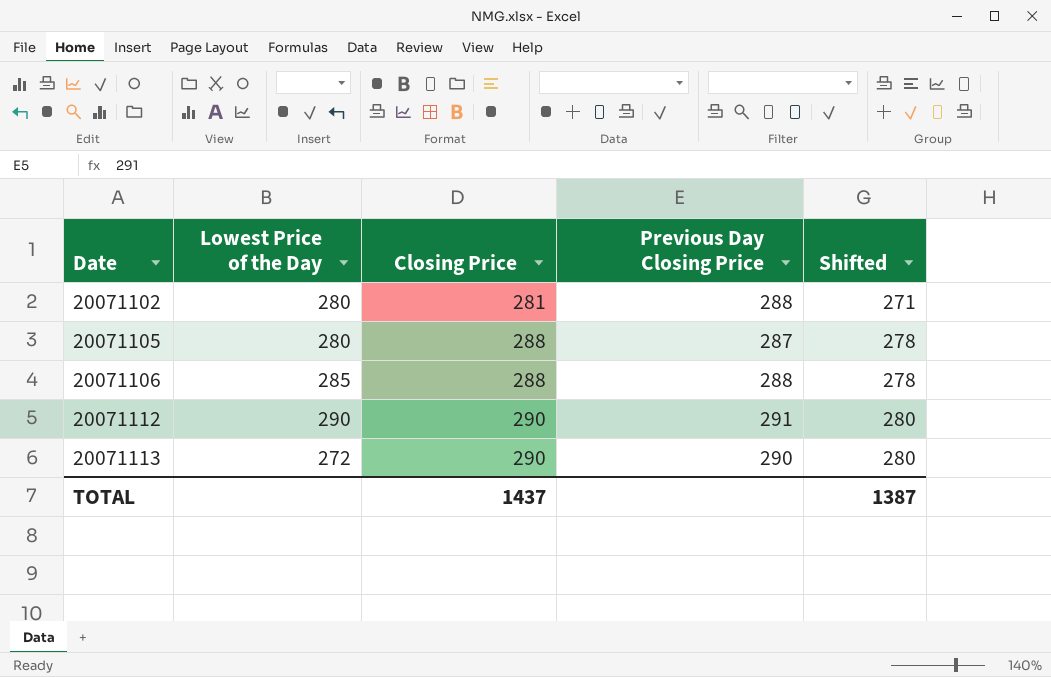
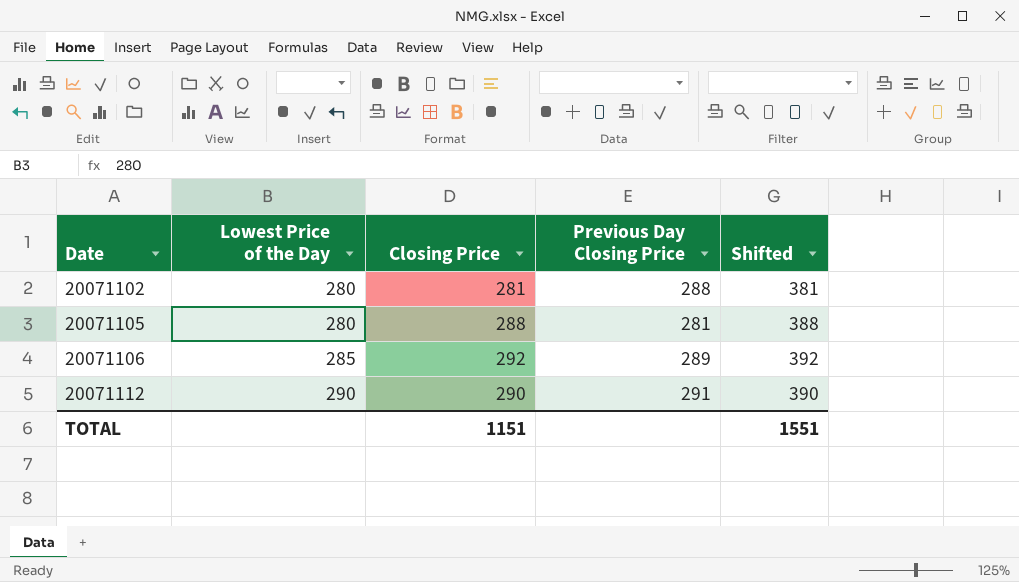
column Shifted | formula: [Closing Price] - 10 -> [Closing Price] + 100
row 20071113: 272 | 290 | 290 | 280 -> none
20071105 | Previous Day Closing Price: 287 -> 281
20071106 | Closing Price: 288 -> 292
20071106 | Previous Day Closing Price: 288 -> 289
TOTAL | Closing Price: 1437 -> 1151
TOTAL | Shifted: 1387 -> 1551

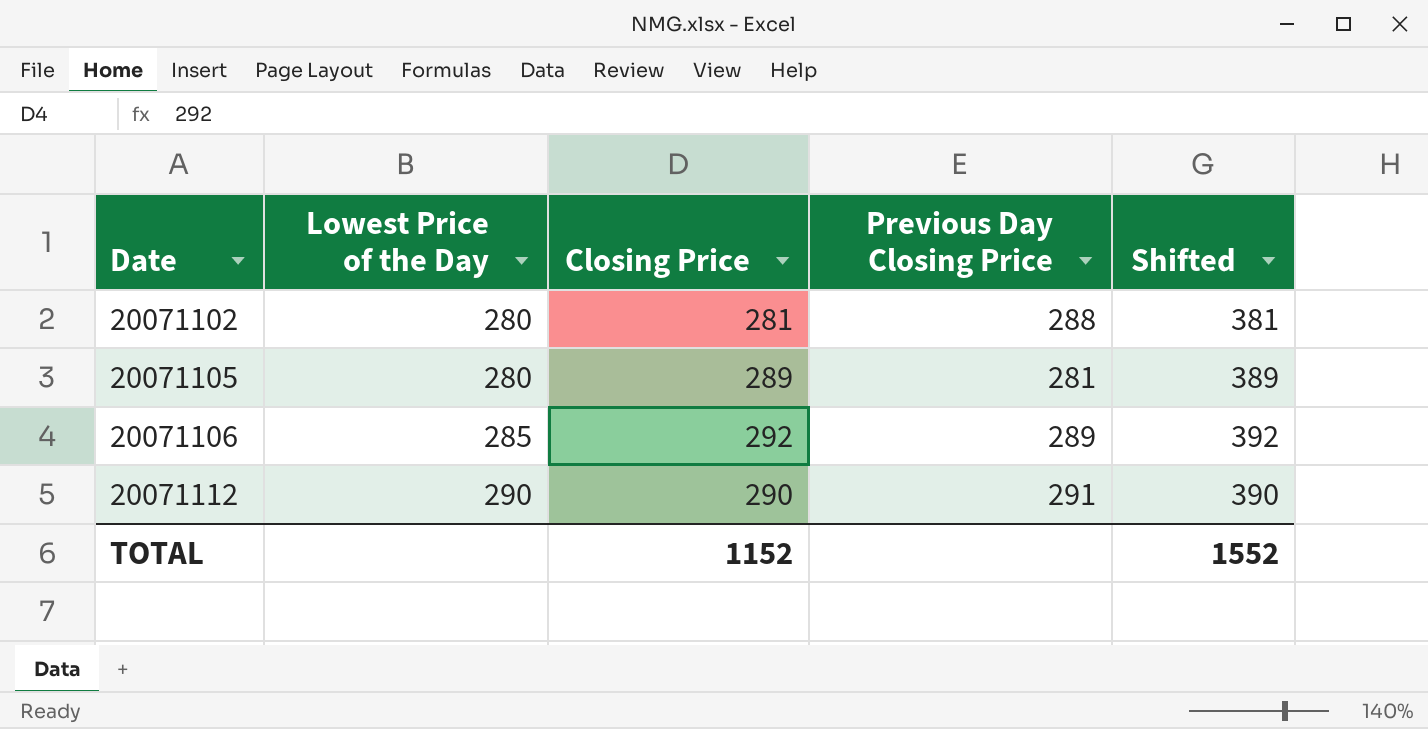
20071105 | Closing Price: 288 -> 289
20071105 | Shifted: 388 -> 389
TOTAL | Closing Price: 1151 -> 1152
TOTAL | Shifted: 1551 -> 1552

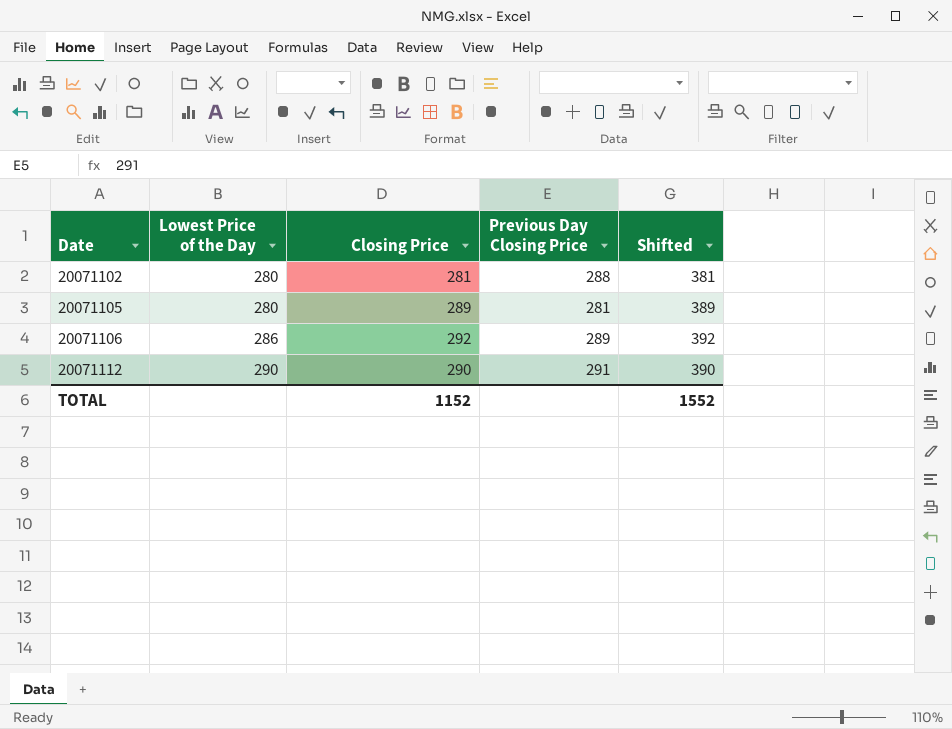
20071106 | Lowest Price of the Day: 285 -> 286

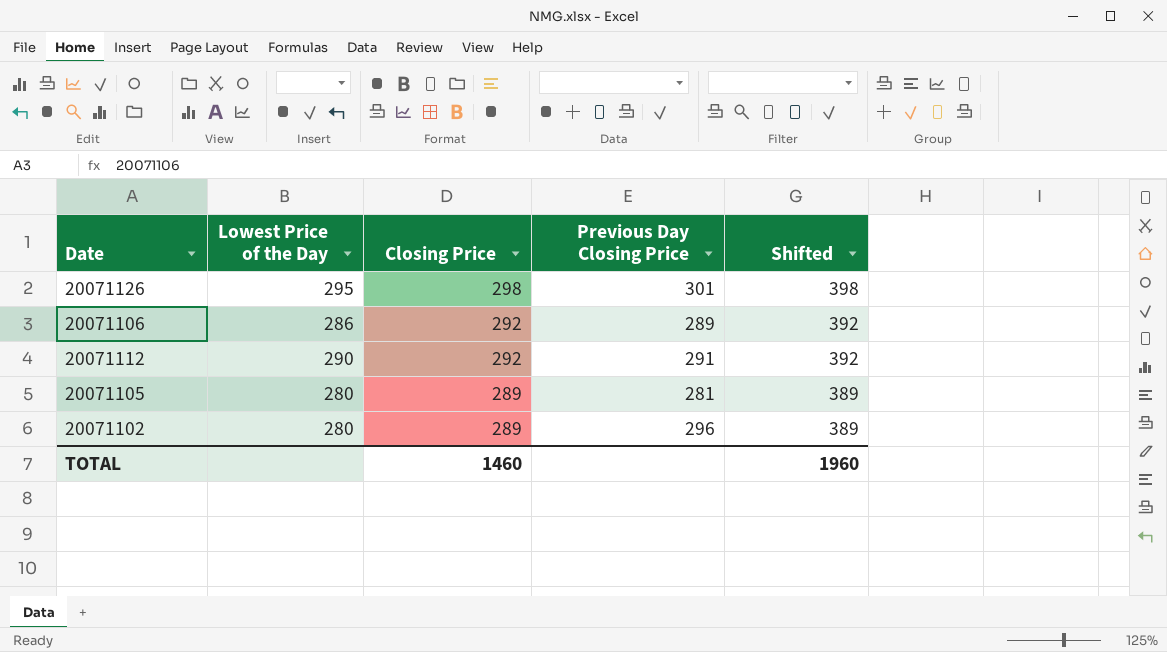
row order: Date ascending -> Closing Price descending
row 20071126: none -> 295 | 298 | 301 | 398
20071112 | Closing Price: 290 -> 292
20071112 | Shifted: 390 -> 392
20071102 | Closing Price: 281 -> 289
20071102 | Previous Day Closing Price: 288 -> 296
20071102 | Shifted: 381 -> 389
TOTAL | Closing Price: 1152 -> 1460
TOTAL | Shifted: 1552 -> 1960

